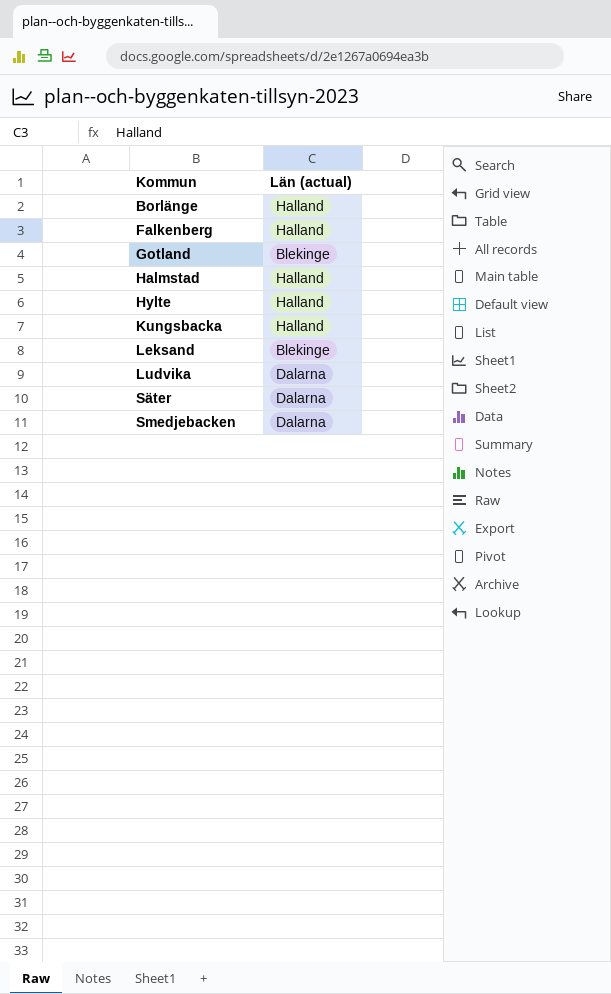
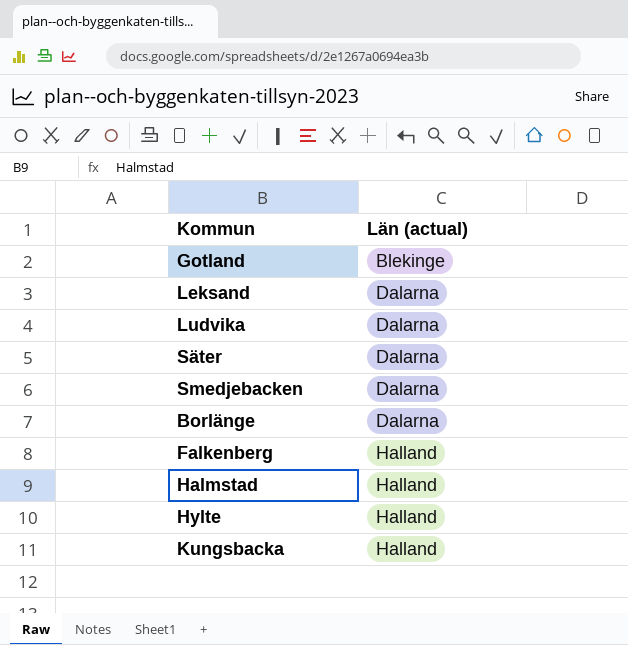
row order: Kommun ascending -> Län (actual) ascending
Leksand | Län (actual): Blekinge -> Dalarna
Borlänge | Län (actual): Halland -> Dalarna

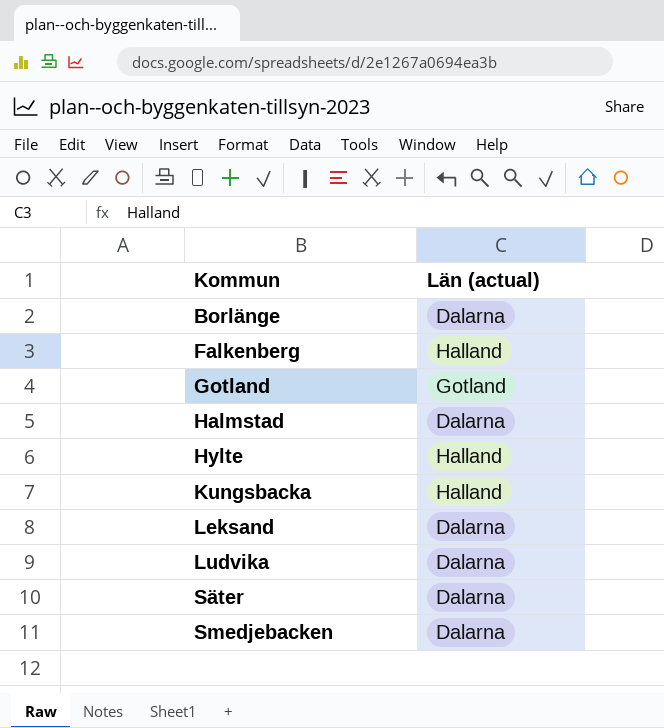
row order: Län (actual) ascending -> Kommun ascending
Gotland | Län (actual): Blekinge -> Gotland
Halmstad | Län (actual): Halland -> Dalarna

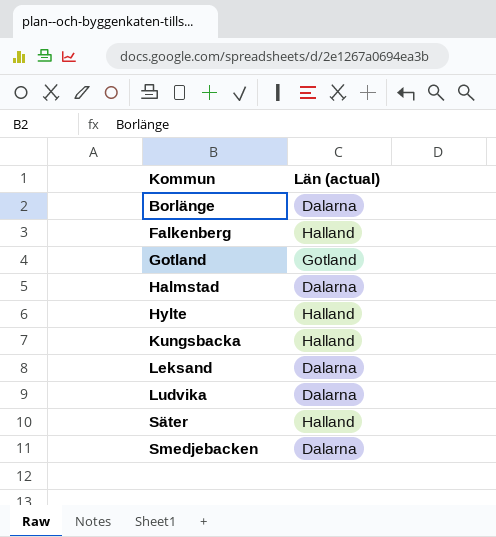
Säter | Län (actual): Dalarna -> Halland

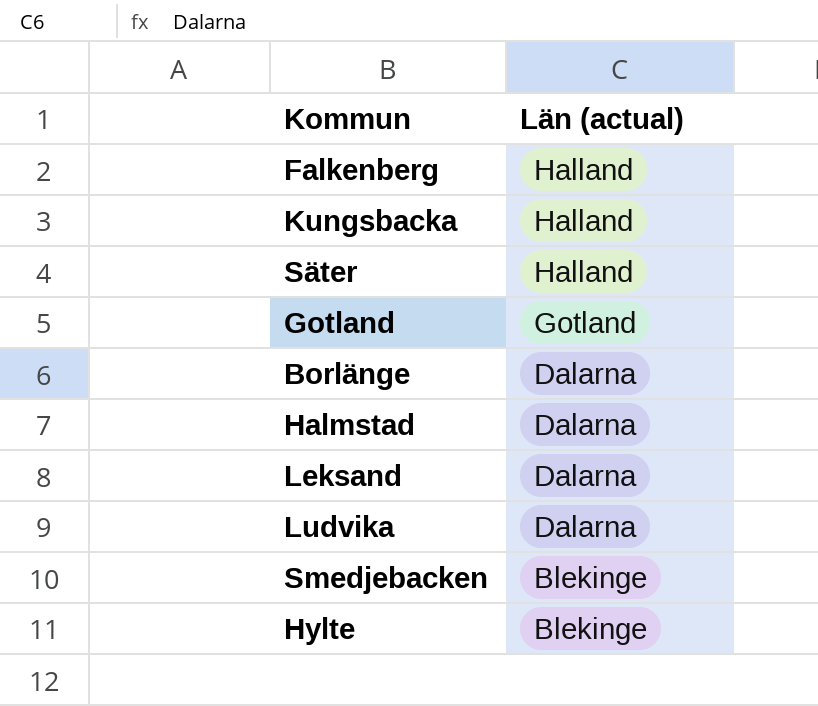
row order: Kommun ascending -> Län (actual) descending
Smedjebacken | Län (actual): Dalarna -> Blekinge
Hylte | Län (actual): Halland -> Blekinge

